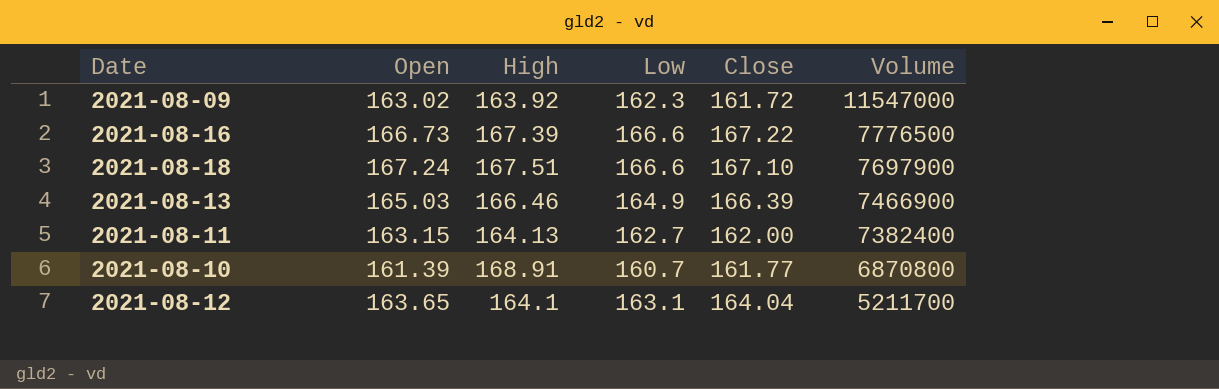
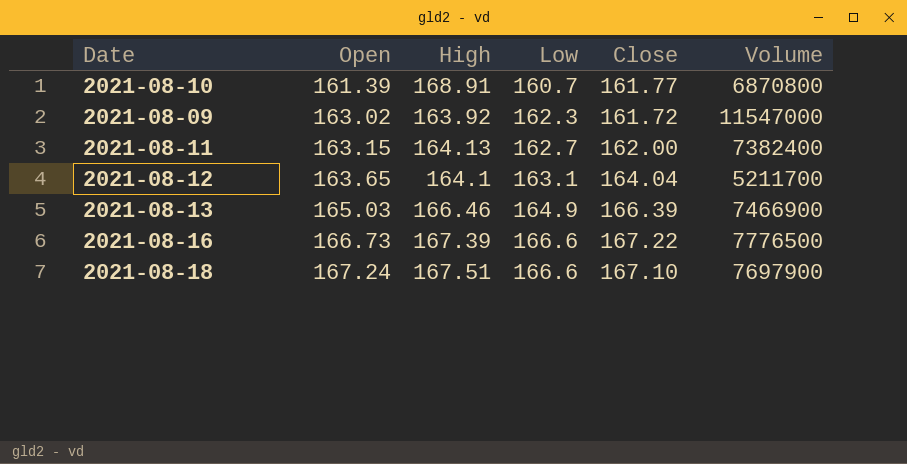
row order: Volume descending -> Open ascending

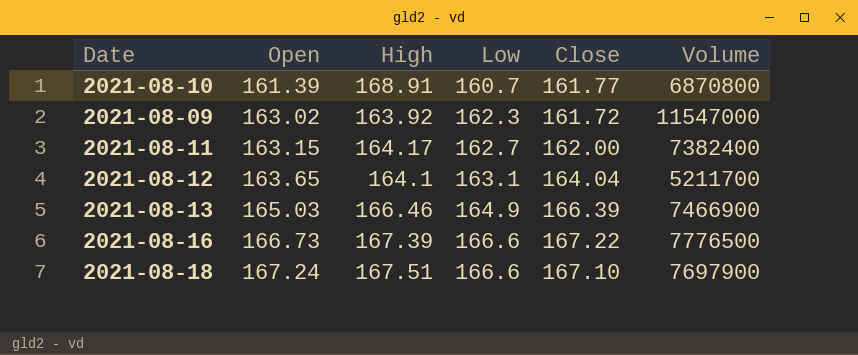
2021-08-11 | High: 164.13 -> 164.17

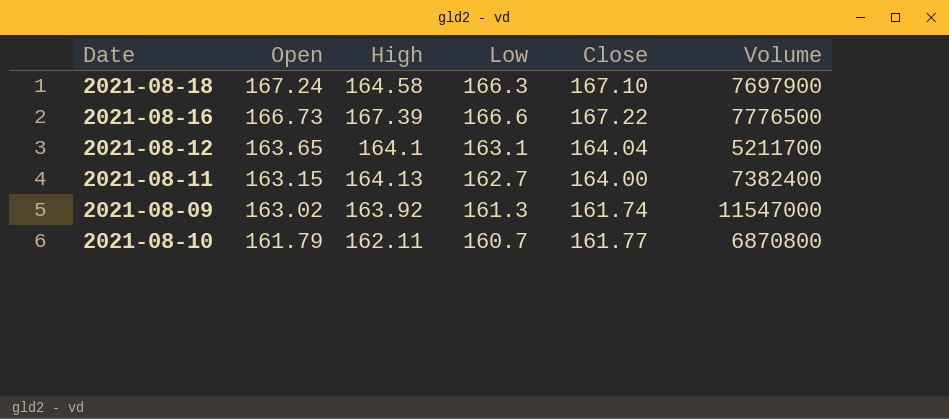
row order: Open ascending -> Open descending
row 2021-08-13: 165.03 | 166.46 | 164.9 | 166.39 | 7466900 -> none
2021-08-18 | High: 167.51 -> 164.58
2021-08-18 | Low: 166.6 -> 166.3
2021-08-11 | High: 164.17 -> 164.13
2021-08-11 | Close: 162.00 -> 164.00
2021-08-09 | Low: 162.3 -> 161.3
2021-08-09 | Close: 161.72 -> 161.74
2021-08-10 | Open: 161.39 -> 161.79
2021-08-10 | High: 168.91 -> 162.11

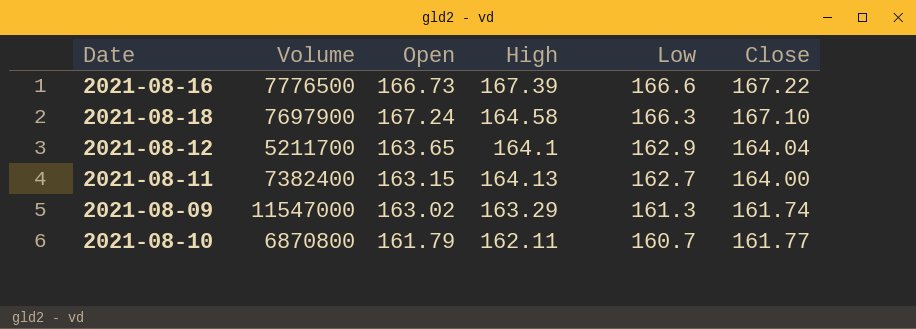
row order: Open descending -> Low descending
column Volume | position: 6 -> 2
2021-08-12 | Low: 163.1 -> 162.9
2021-08-09 | High: 163.92 -> 163.29

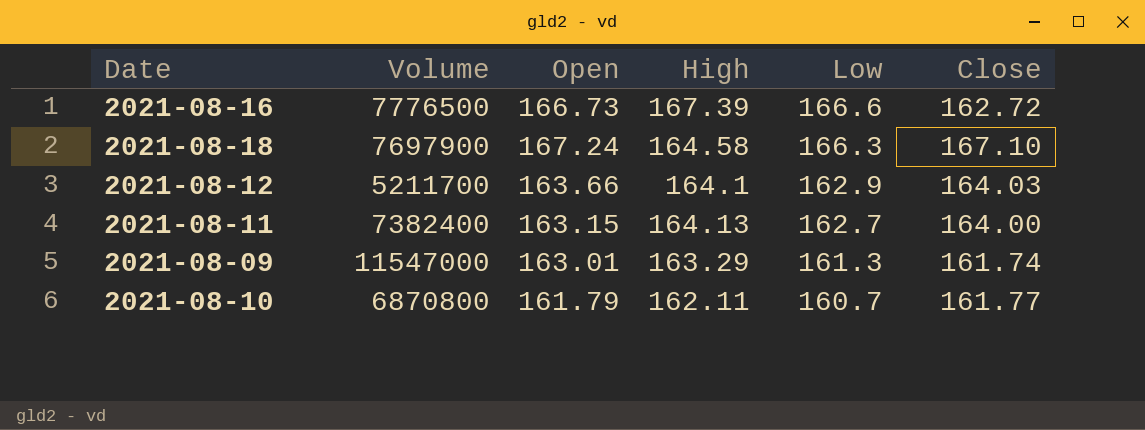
2021-08-16 | Close: 167.22 -> 162.72
2021-08-12 | Open: 163.65 -> 163.66
2021-08-12 | Close: 164.04 -> 164.03
2021-08-09 | Open: 163.02 -> 163.01

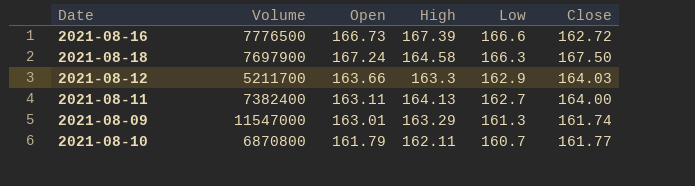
2021-08-18 | Close: 167.10 -> 167.50
2021-08-12 | High: 164.1 -> 163.3
2021-08-11 | Open: 163.15 -> 163.11

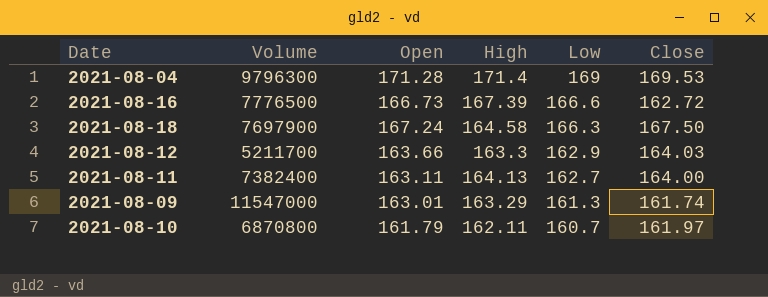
row 2021-08-04: none -> 9796300 | 171.28 | 171.4 | 169 | 169.53
2021-08-10 | Close: 161.77 -> 161.97

